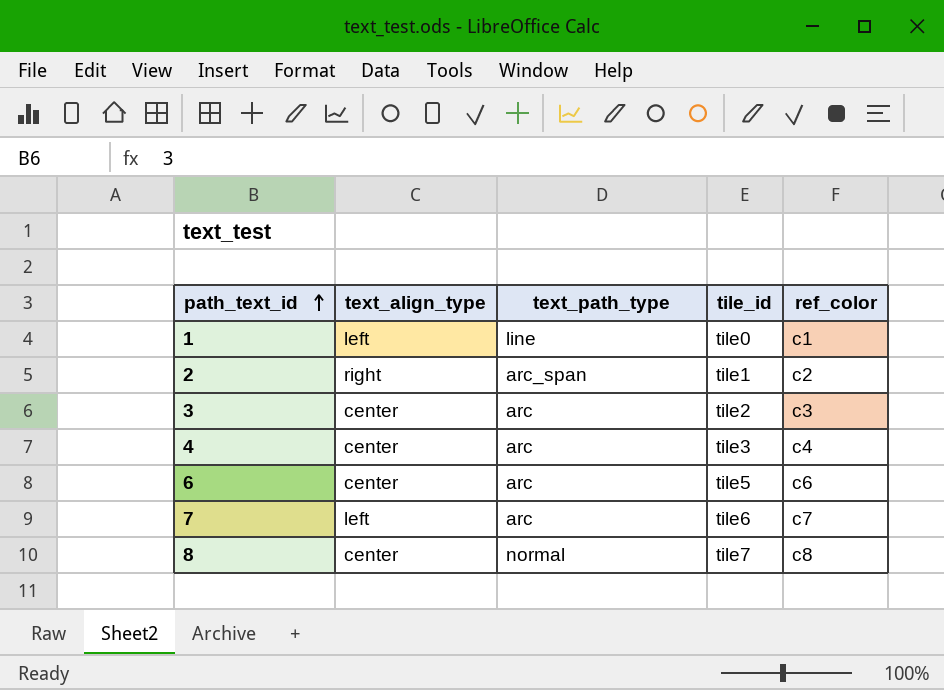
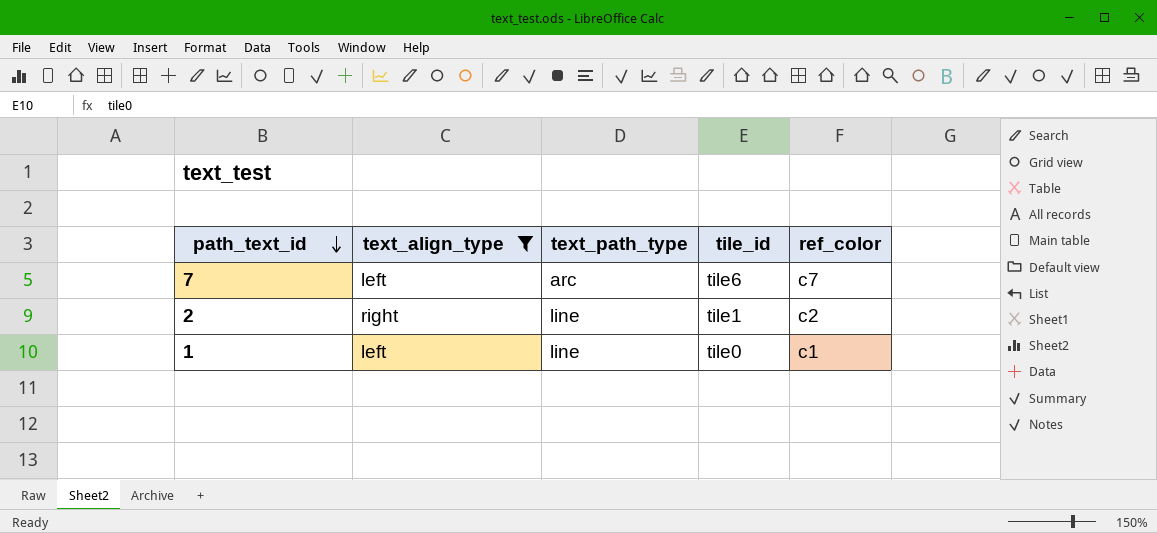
filter: none -> text_align_type != center
row order: path_text_id ascending -> path_text_id descending
2 | text_path_type: arc_span -> line

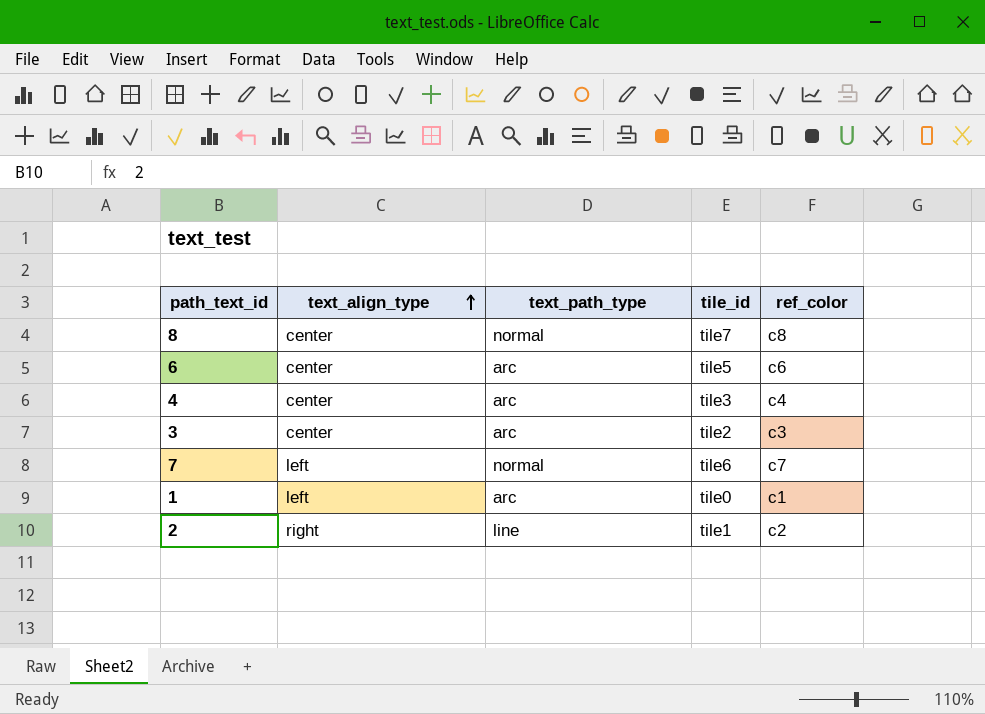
filter: text_align_type != center -> none
row order: path_text_id descending -> text_align_type ascending
7 | text_path_type: arc -> normal
1 | text_path_type: line -> arc

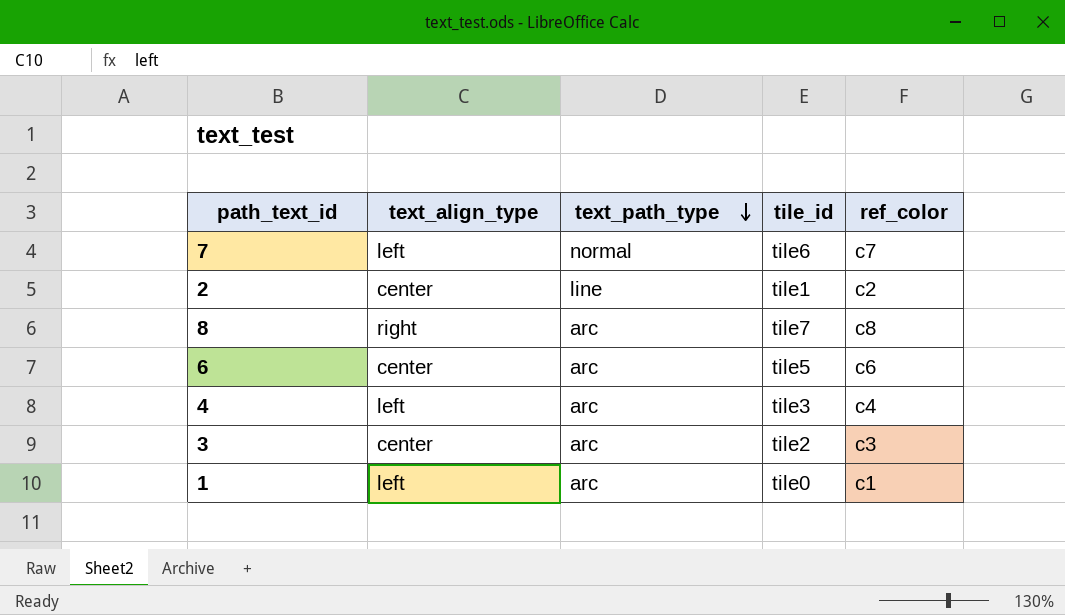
row order: text_align_type ascending -> text_path_type descending
2 | text_align_type: right -> center
8 | text_align_type: center -> right
8 | text_path_type: normal -> arc
4 | text_align_type: center -> left

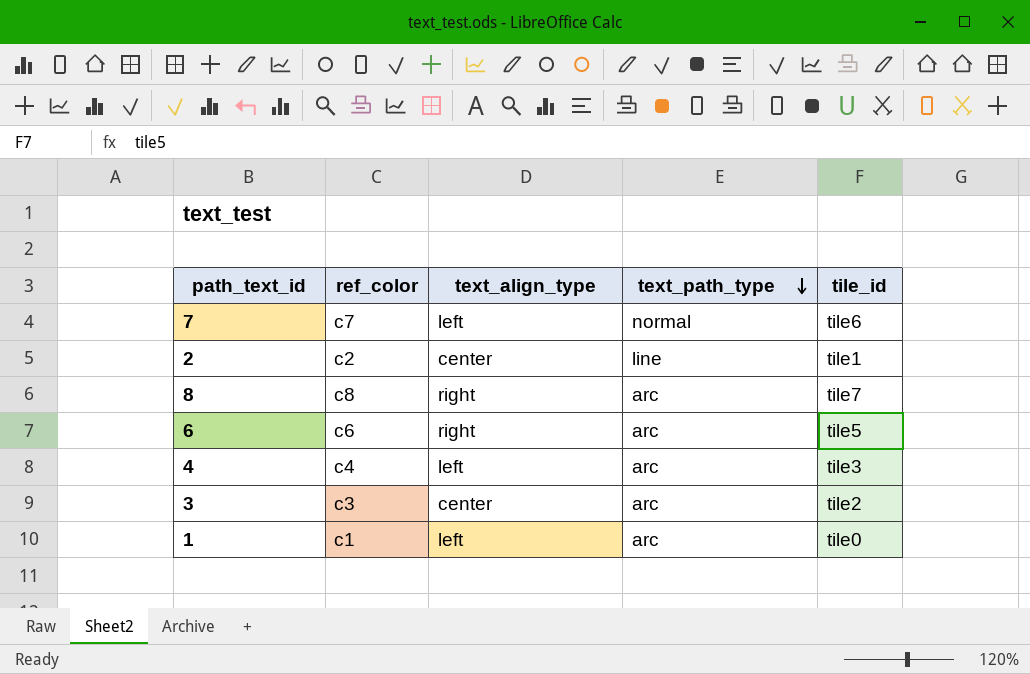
column ref_color | position: 5 -> 2
6 | text_align_type: center -> right

